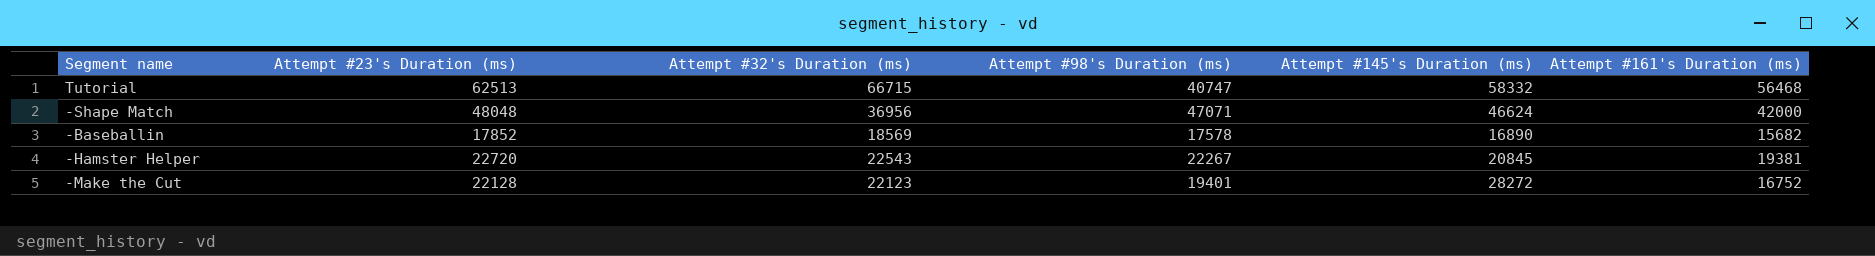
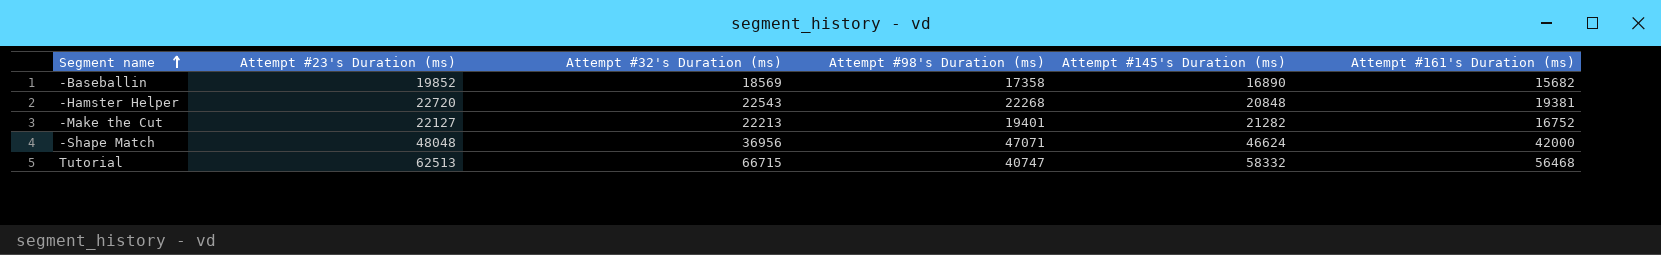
row order: none -> Segment name ascending
-Baseballin | Attempt #23's Duration (ms): 17852 -> 19852
-Baseballin | Attempt #98's Duration (ms): 17578 -> 17358
-Hamster Helper | Attempt #98's Duration (ms): 22267 -> 22268
-Hamster Helper | Attempt #145's Duration (ms): 20845 -> 20848
-Make the Cut | Attempt #23's Duration (ms): 22128 -> 22127
-Make the Cut | Attempt #32's Duration (ms): 22123 -> 22213
-Make the Cut | Attempt #145's Duration (ms): 28272 -> 21282

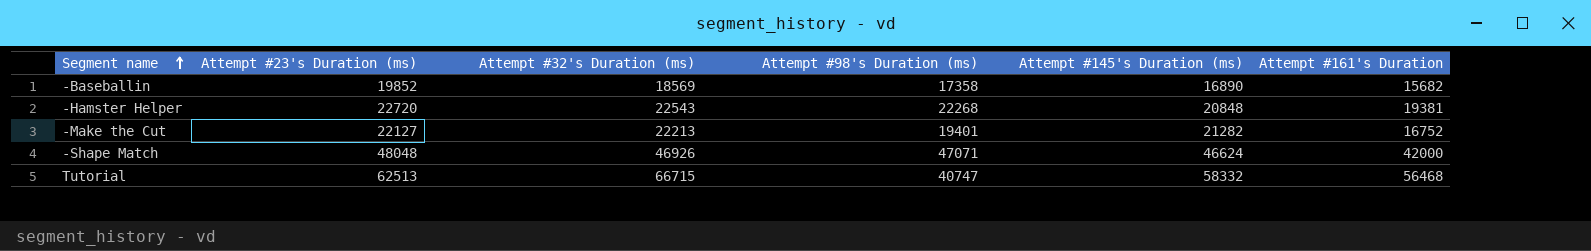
column name: Attempt #161's Duration (ms) -> Attempt #161's Duration
-Shape Match | Attempt #32's Duration (ms): 36956 -> 46926

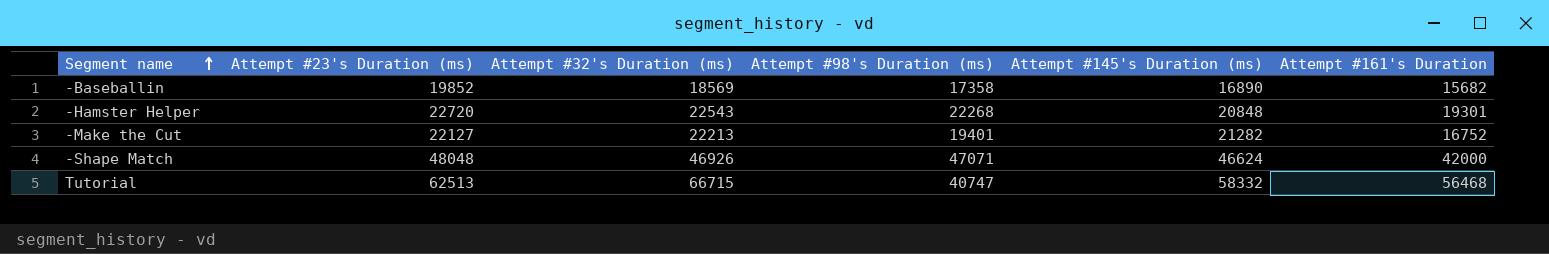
-Hamster Helper | Attempt #161's Duration: 19381 -> 19301

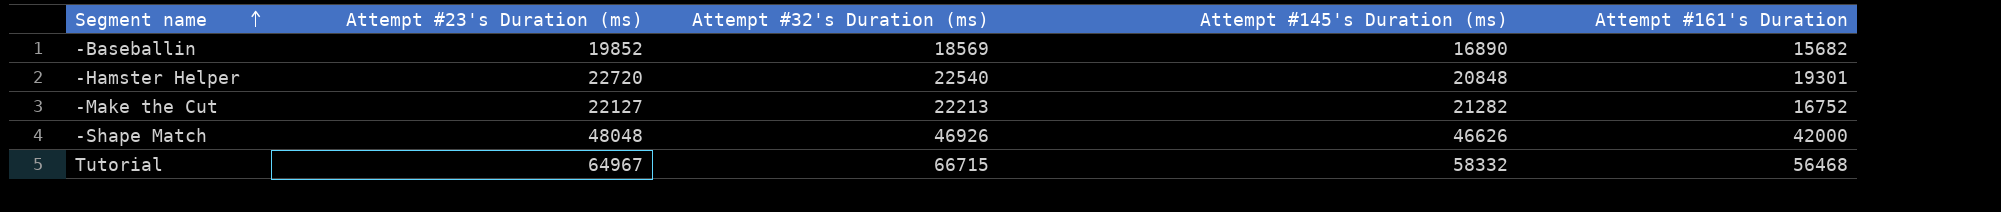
column Attempt #98's Duration (ms) | position: 4 -> none
-Hamster Helper | Attempt #32's Duration (ms): 22543 -> 22540
-Shape Match | Attempt #145's Duration (ms): 46624 -> 46626
Tutorial | Attempt #23's Duration (ms): 62513 -> 64967

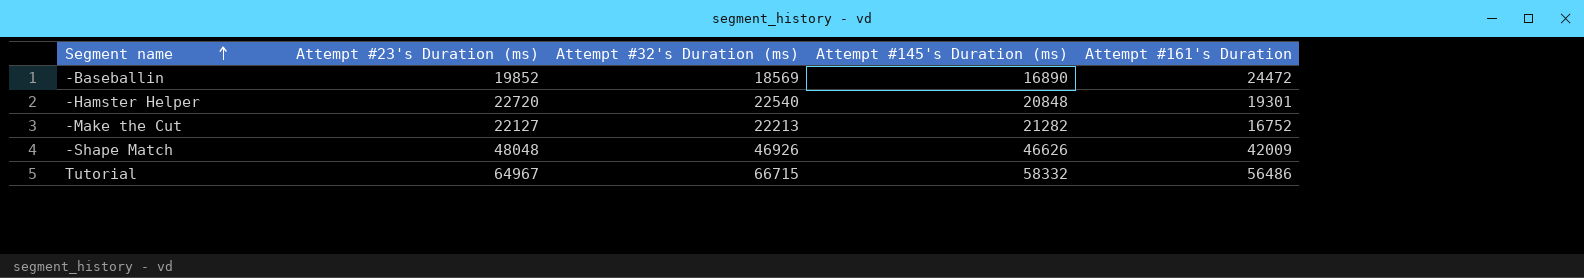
-Baseballin | Attempt #161's Duration: 15682 -> 24472
-Shape Match | Attempt #161's Duration: 42000 -> 42009
Tutorial | Attempt #161's Duration: 56468 -> 56486

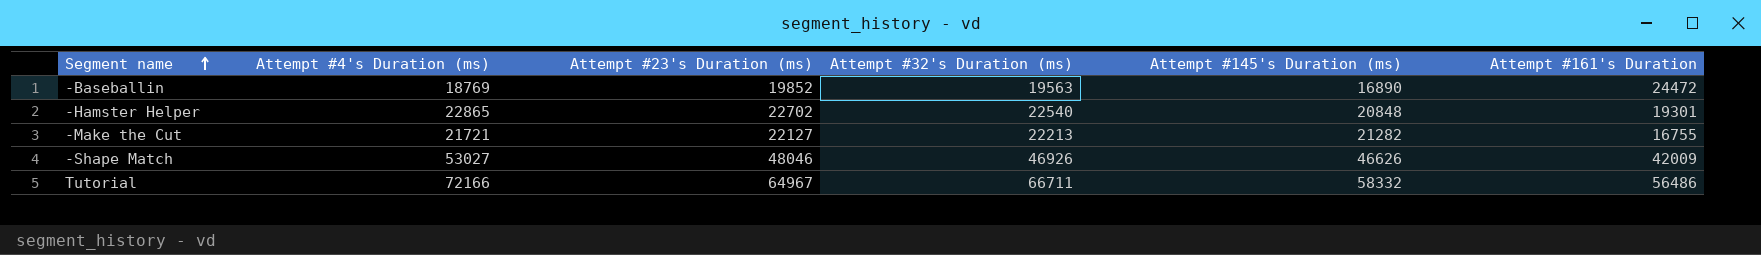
column Attempt #4's Duration (ms) | position: none -> 2
-Baseballin | Attempt #32's Duration (ms): 18569 -> 19563
-Hamster Helper | Attempt #23's Duration (ms): 22720 -> 22702
-Make the Cut | Attempt #161's Duration: 16752 -> 16755
-Shape Match | Attempt #23's Duration (ms): 48048 -> 48046
Tutorial | Attempt #32's Duration (ms): 66715 -> 66711

